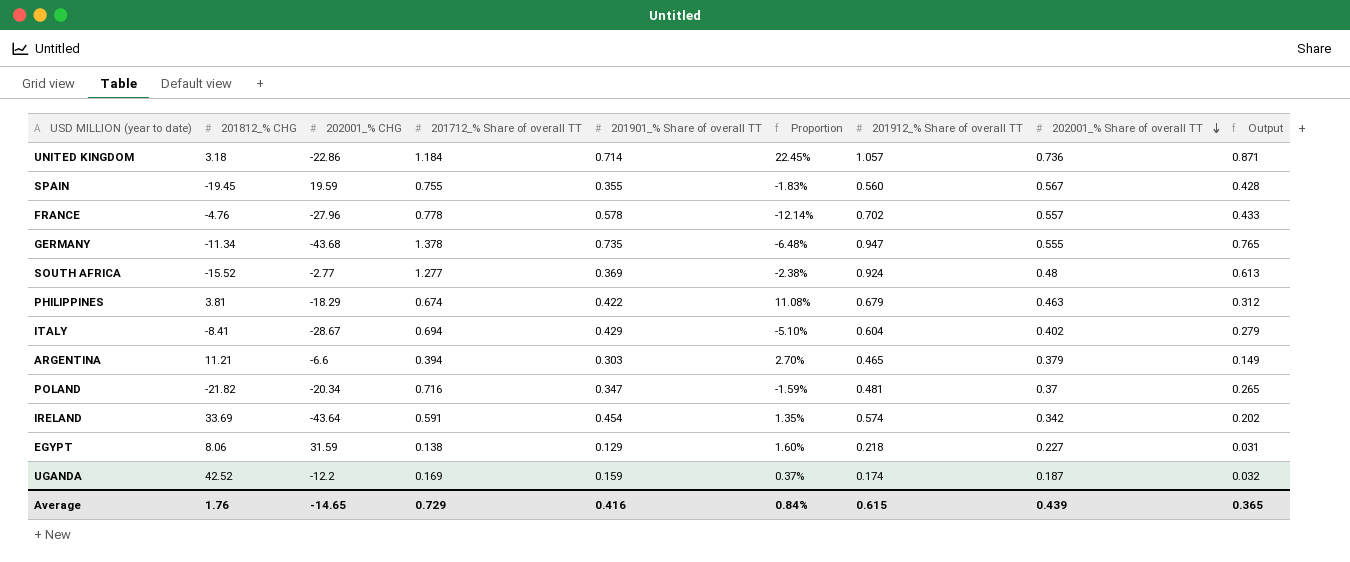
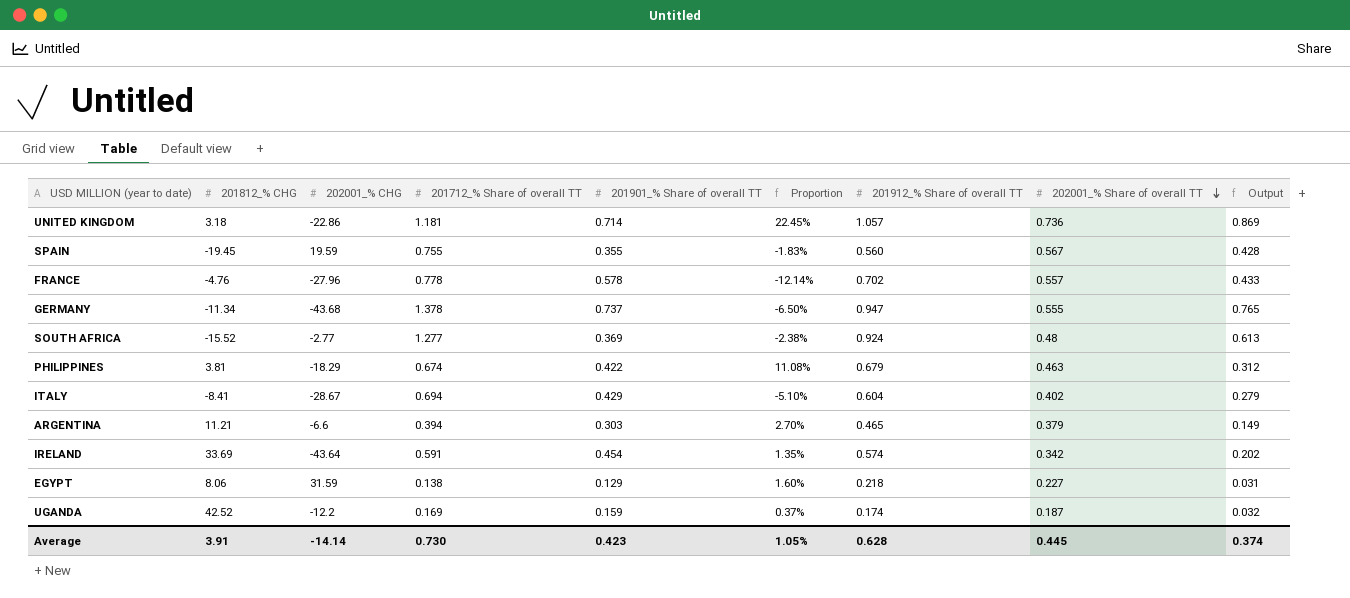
row POLAND: -21.82 | -20.34 | 0.716 | 0.347 | -1.59% | 0.481 | 0.37 | 0.265 -> none
UNITED KINGDOM | 201712_% Share of overall TT: 1.184 -> 1.181
UNITED KINGDOM | Output: 0.871 -> 0.869
GERMANY | 201901_% Share of overall TT: 0.735 -> 0.737
GERMANY | Proportion: -6.48% -> -6.50%
Average | 201812_% CHG: 1.76 -> 3.91
Average | 202001_% CHG: -14.65 -> -14.14
Average | 201712_% Share of overall TT: 0.729 -> 0.730
Average | 201901_% Share of overall TT: 0.416 -> 0.423
Average | Proportion: 0.84% -> 1.05%
Average | 201912_% Share of overall TT: 0.615 -> 0.628
Average | 202001_% Share of overall TT: 0.439 -> 0.445
Average | Output: 0.365 -> 0.374

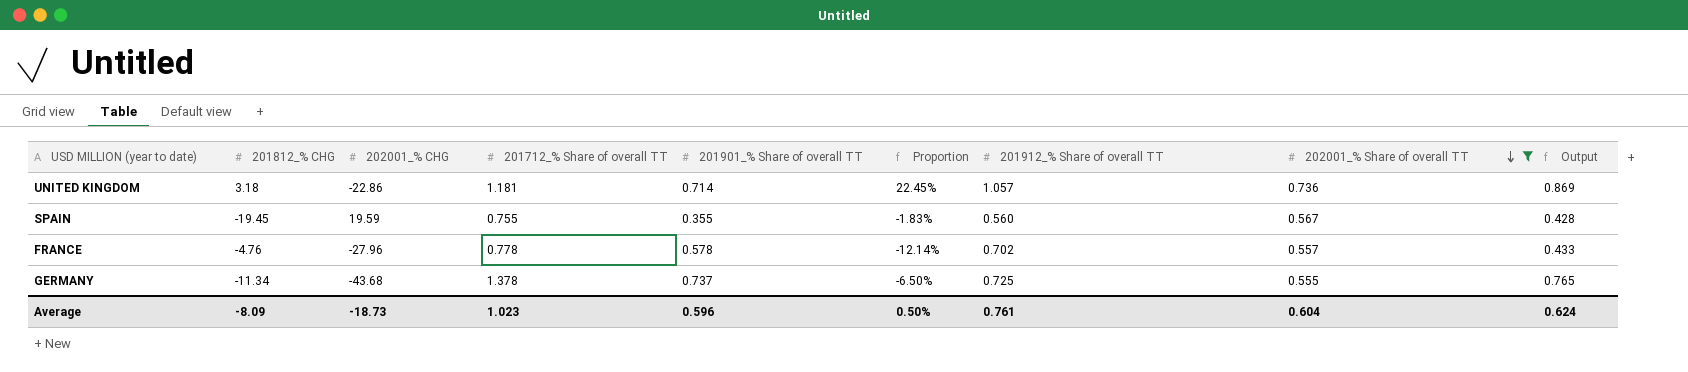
filter: none -> 202001_% Share of overall TT >= 0.555
GERMANY | 201912_% Share of overall TT: 0.947 -> 0.725
Average | 201812_% CHG: 3.91 -> -8.09
Average | 202001_% CHG: -14.14 -> -18.73
Average | 201712_% Share of overall TT: 0.730 -> 1.023
Average | 201901_% Share of overall TT: 0.423 -> 0.596
Average | Proportion: 1.05% -> 0.50%
Average | 201912_% Share of overall TT: 0.628 -> 0.761
Average | 202001_% Share of overall TT: 0.445 -> 0.604
Average | Output: 0.374 -> 0.624

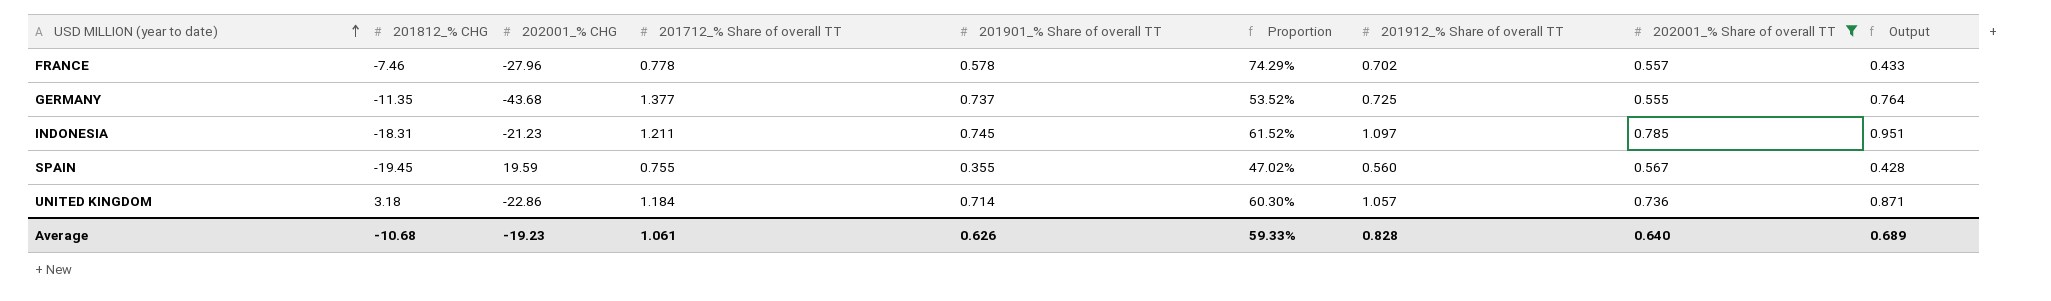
row order: 202001_% Share of overall TT descending -> USD MILLION (year to date) ascending
column Proportion | formula: [201901_% Share of overall TT] / [201812_% CHG] -> [201901_% Share of overall TT] / [201712_% Share of overall TT]
FRANCE | 201812_% CHG: -4.76 -> -7.46
GERMANY | 201812_% CHG: -11.34 -> -11.35
GERMANY | 201712_% Share of overall TT: 1.378 -> 1.377
GERMANY | Output: 0.765 -> 0.764
row INDONESIA: none -> -18.31 | -21.23 | 1.211 | 0.745 | 61.52% | 1.097 | 0.785 | 0.951
UNITED KINGDOM | 201712_% Share of overall TT: 1.181 -> 1.184
UNITED KINGDOM | Output: 0.869 -> 0.871
Average | 201812_% CHG: -8.09 -> -10.68
Average | 202001_% CHG: -18.73 -> -19.23
Average | 201712_% Share of overall TT: 1.023 -> 1.061
Average | 201901_% Share of overall TT: 0.596 -> 0.626
Average | Proportion: 0.50% -> 59.33%
Average | 201912_% Share of overall TT: 0.761 -> 0.828
Average | 202001_% Share of overall TT: 0.604 -> 0.640
Average | Output: 0.624 -> 0.689

